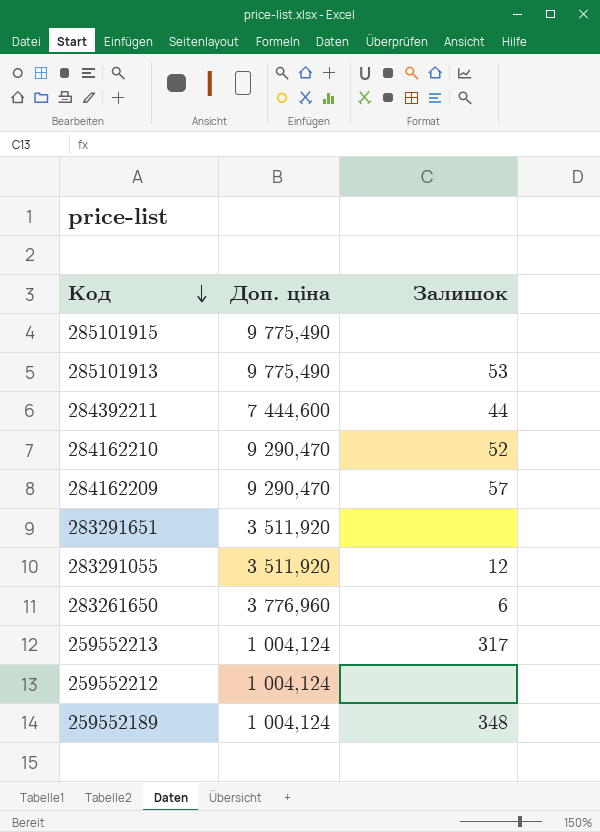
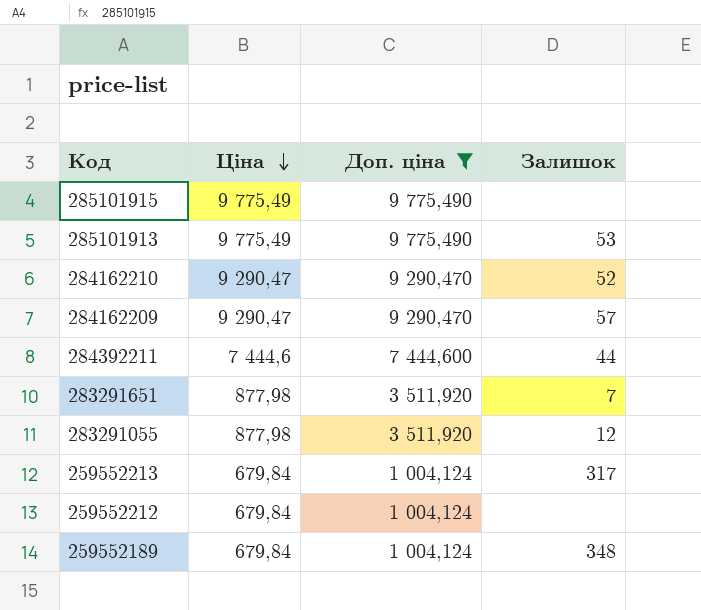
filter: none -> Доп. ціна != 3 776,960
row order: Код descending -> Ціна descending
column Ціна | position: none -> 2
283291651 | Залишок: none -> 7

